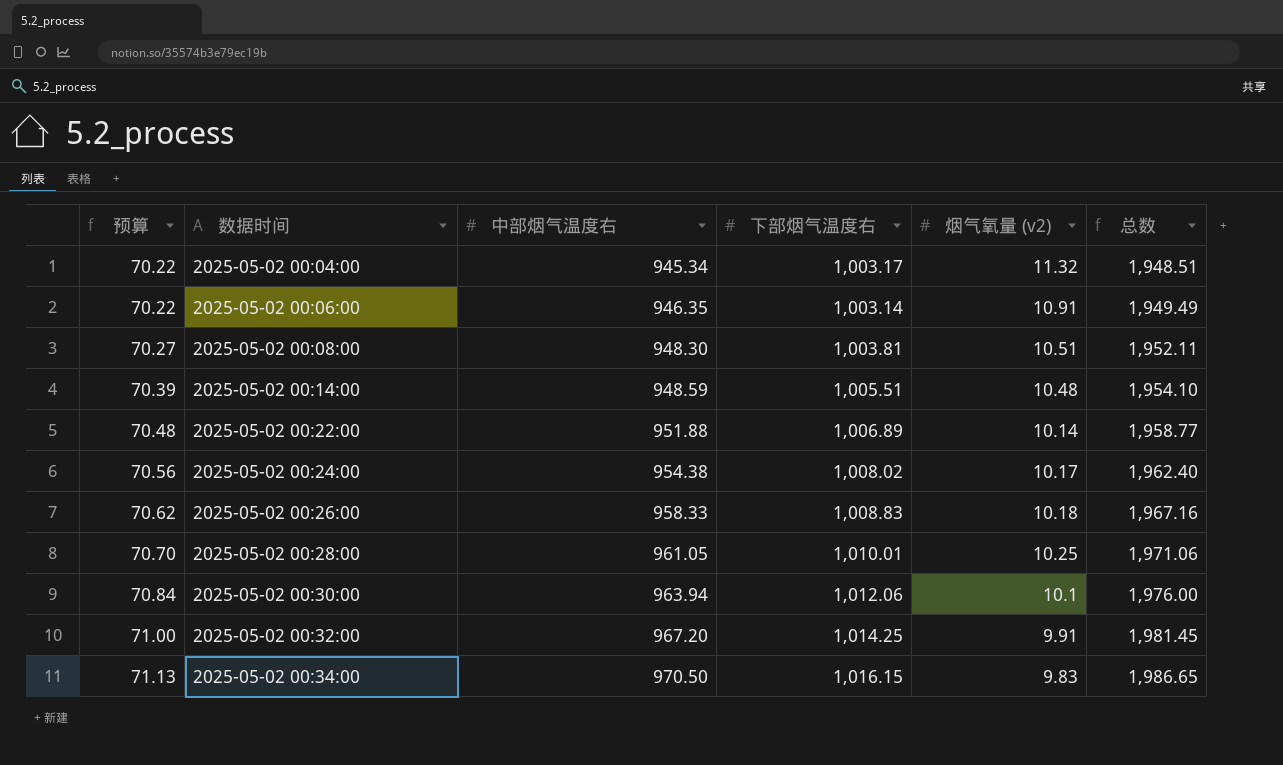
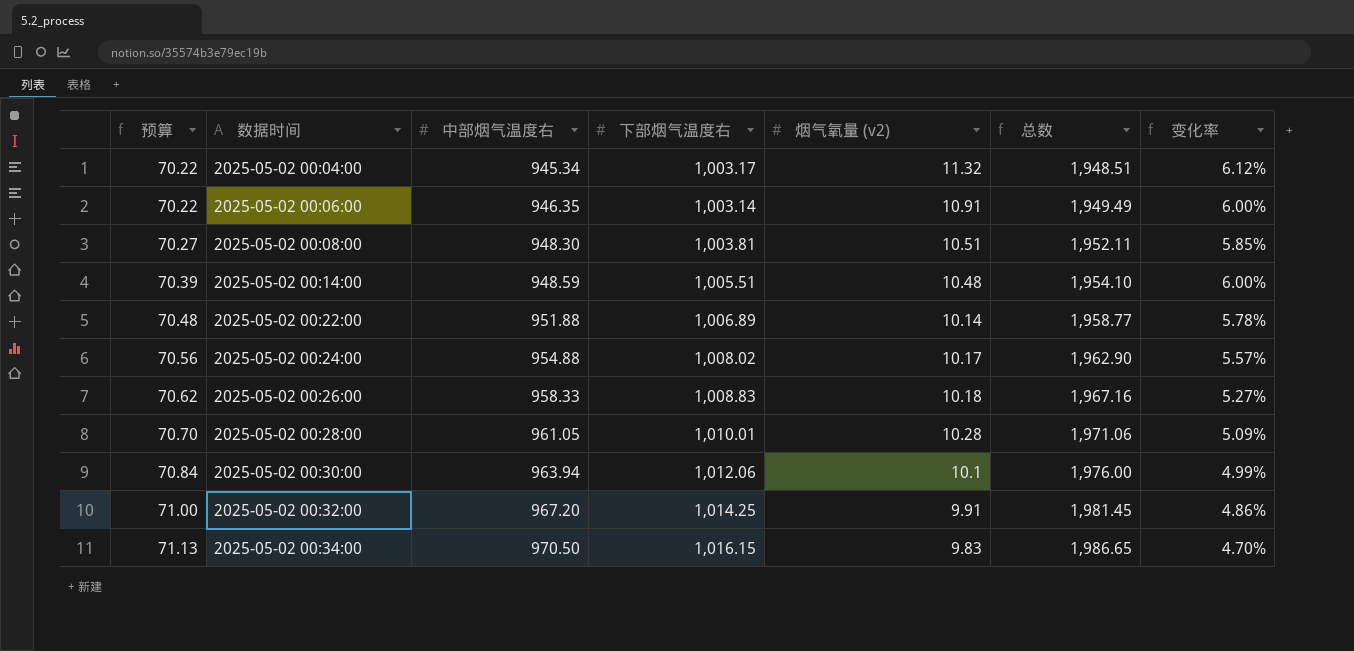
column 变化率 | formula: none -> ([下部烟气温度右] - [中部烟气温度右]) / [中部烟气温度右]
2025-05-02 00:24:00 | 中部烟气温度右: 954.38 -> 954.88
2025-05-02 00:24:00 | 总数: 1,962.40 -> 1,962.90
2025-05-02 00:28:00 | 烟气氧量 (v2): 10.25 -> 10.28

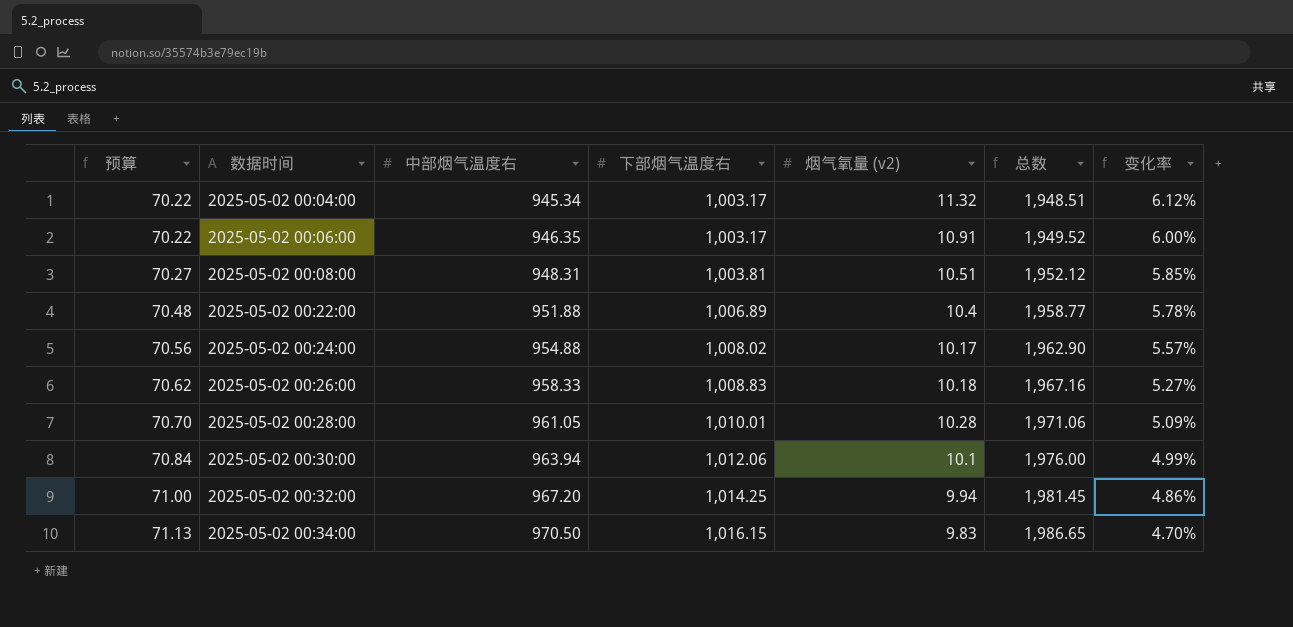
row 2025-05-02 00:14:00: 70.39 | 948.59 | 1,005.51 | 10.48 | 1,954.10 | 6.00% -> none
2025-05-02 00:06:00 | 下部烟气温度右: 1,003.14 -> 1,003.17
2025-05-02 00:06:00 | 总数: 1,949.49 -> 1,949.52
2025-05-02 00:08:00 | 中部烟气温度右: 948.30 -> 948.31
2025-05-02 00:08:00 | 总数: 1,952.11 -> 1,952.12
2025-05-02 00:22:00 | 烟气氧量 (v2): 10.14 -> 10.4
2025-05-02 00:32:00 | 烟气氧量 (v2): 9.91 -> 9.94

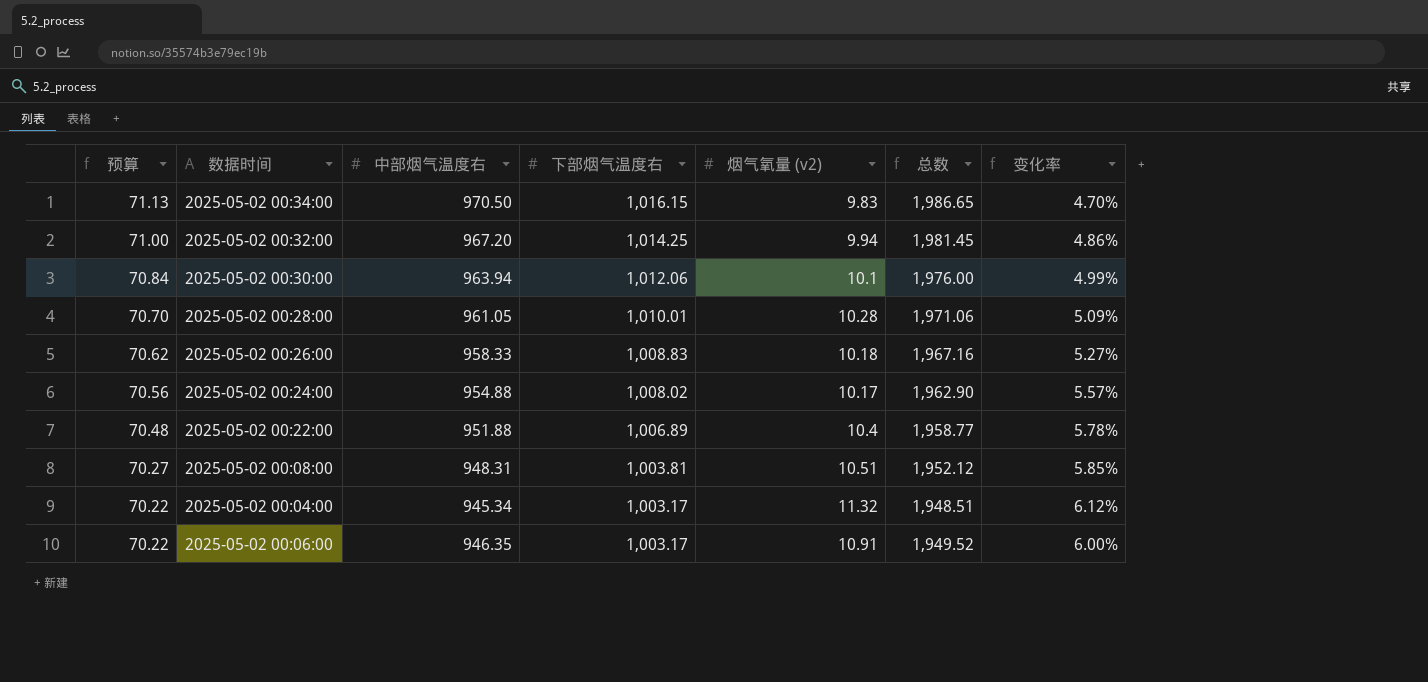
row order: 预算 ascending -> 预算 descending

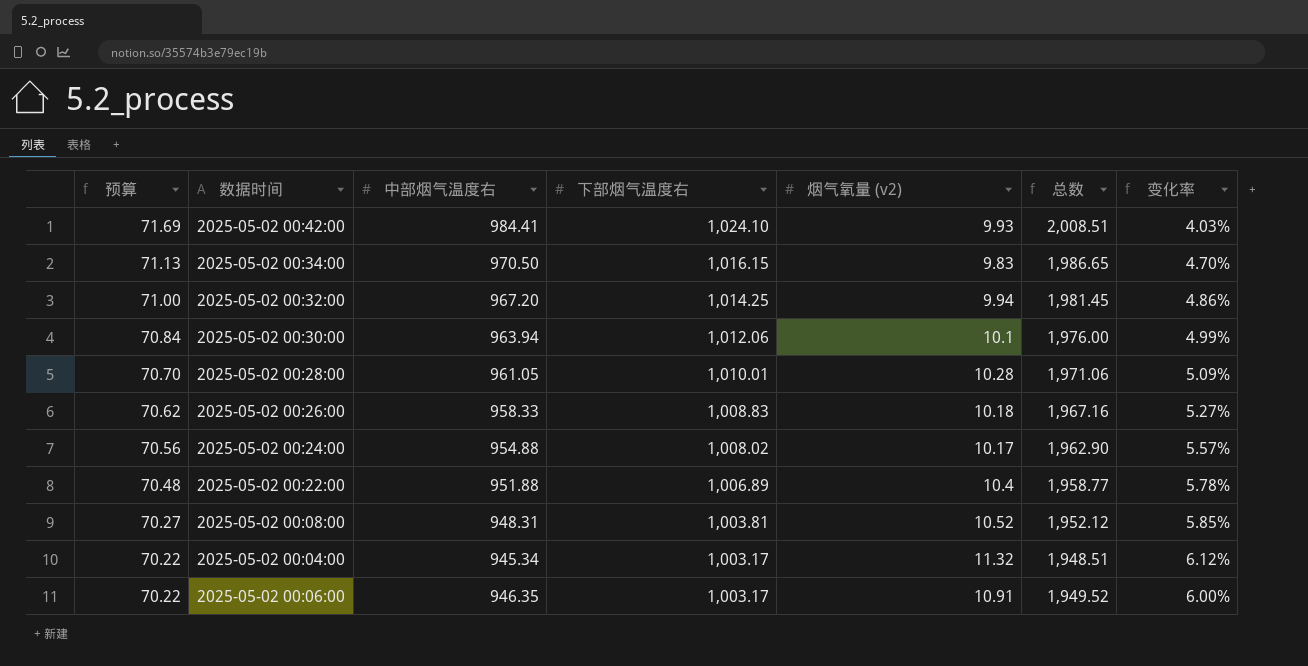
row 2025-05-02 00:42:00: none -> 71.69 | 984.41 | 1,024.10 | 9.93 | 2,008.51 | 4.03%
2025-05-02 00:08:00 | 烟气氧量 (v2): 10.51 -> 10.52

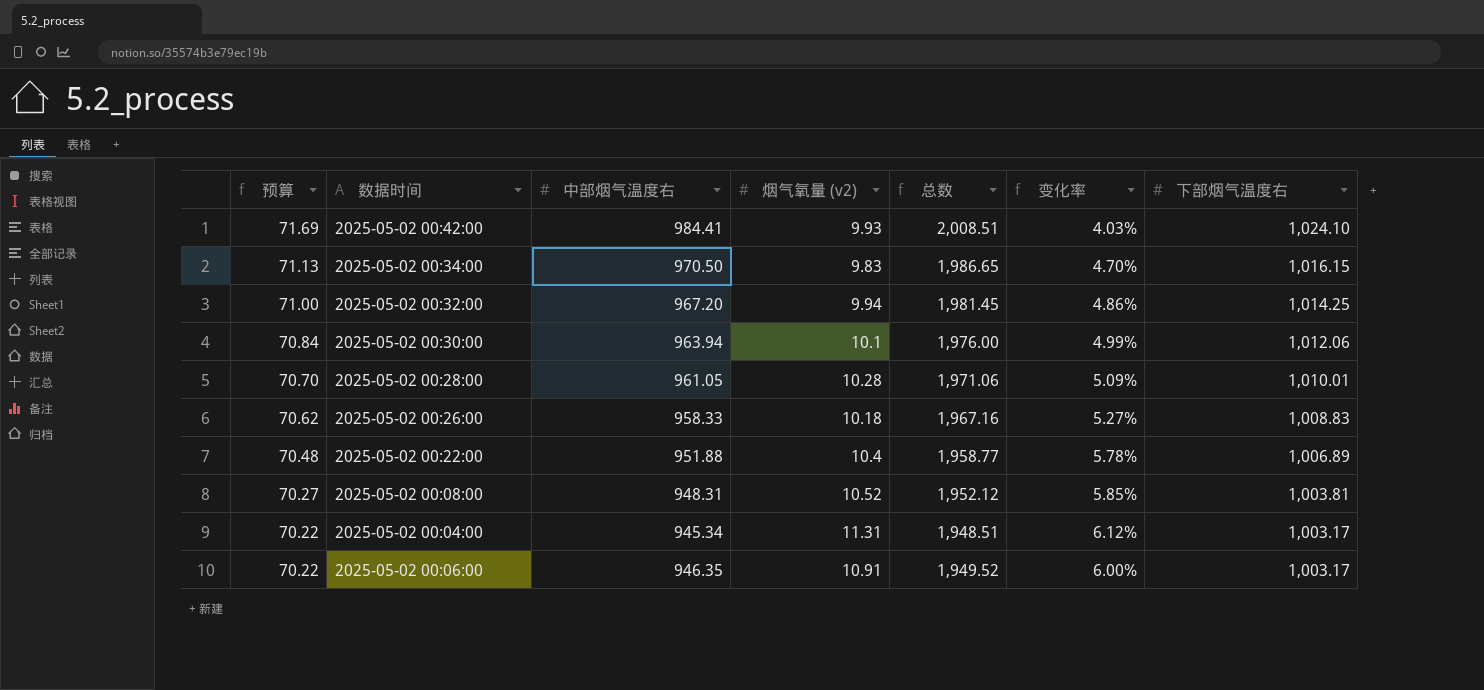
column 下部烟气温度右 | position: 4 -> 7
row 2025-05-02 00:24:00: 70.56 | 954.88 | 1,008.02 | 10.17 | 1,962.90 | 5.57% -> none
2025-05-02 00:04:00 | 烟气氧量 (v2): 11.32 -> 11.31

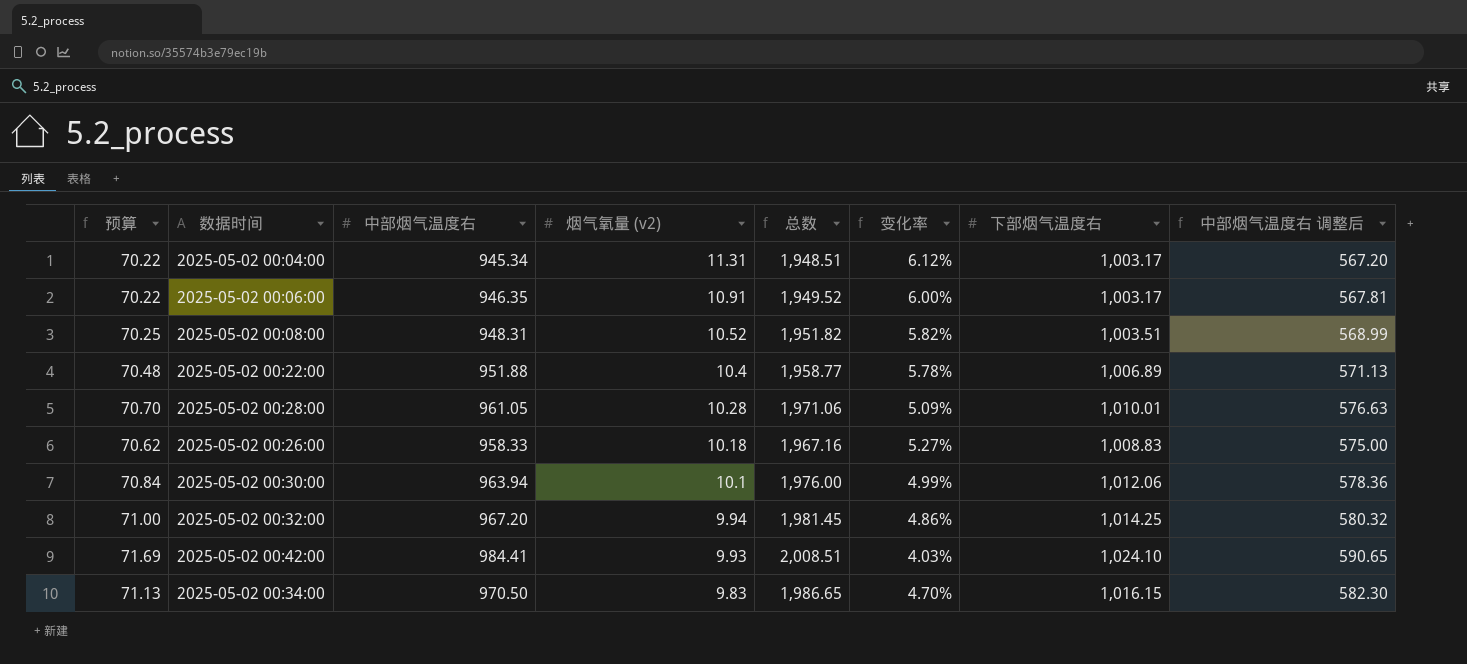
row order: 预算 descending -> 烟气氧量 (v2) descending
column 中部烟气温度右 调整后 | formula: none -> [中部烟气温度右] * 0.6
2025-05-02 00:08:00 | 预算: 70.27 -> 70.25
2025-05-02 00:08:00 | 总数: 1,952.12 -> 1,951.82
2025-05-02 00:08:00 | 变化率: 5.85% -> 5.82%
2025-05-02 00:08:00 | 下部烟气温度右: 1,003.81 -> 1,003.51

